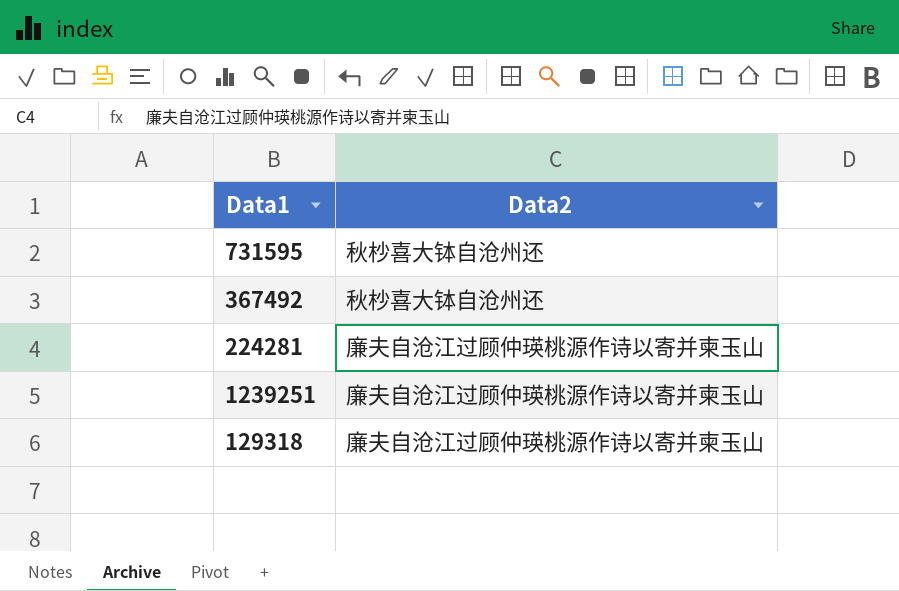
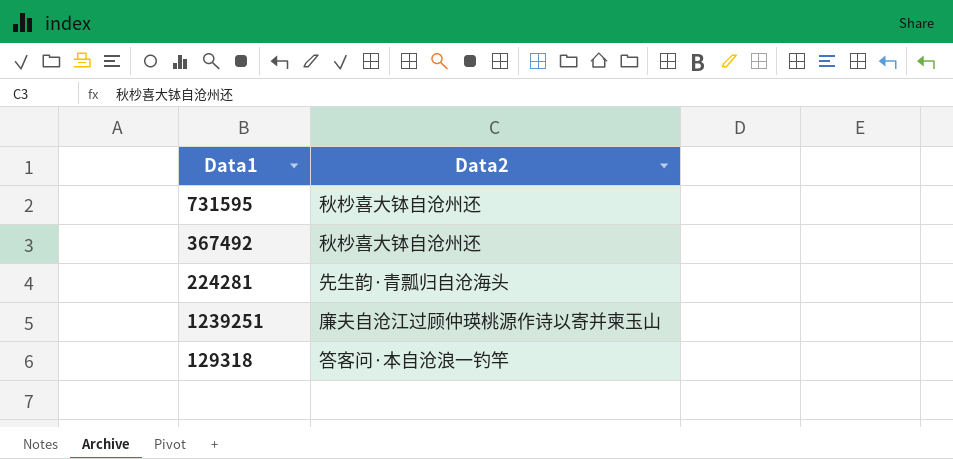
224281 | Data2: 廉夫自沧江过顾仲瑛桃源作诗以寄并柬玉山 -> 先生韵·青瓢归自沧海头
129318 | Data2: 廉夫自沧江过顾仲瑛桃源作诗以寄并柬玉山 -> 答客问·本自沧浪一钓竿

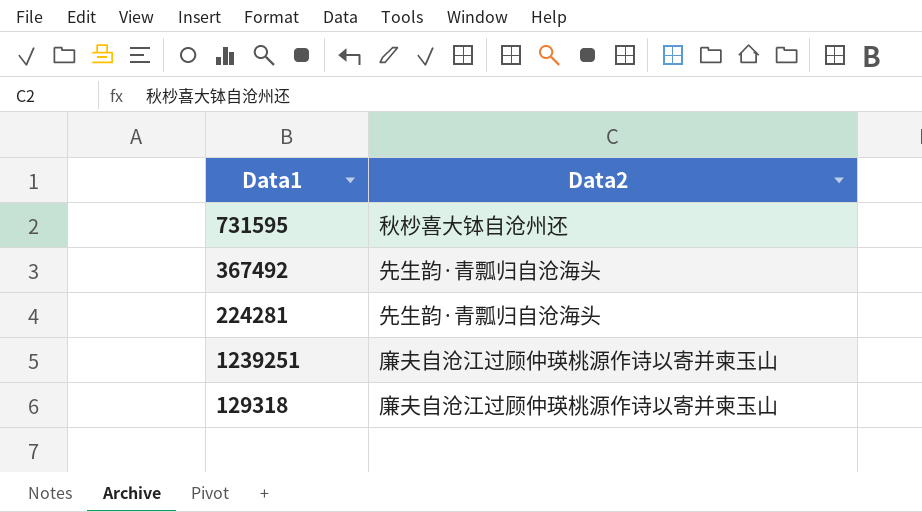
367492 | Data2: 秋杪喜大钵自沧州还 -> 先生韵·青瓢归自沧海头
129318 | Data2: 答客问·本自沧浪一钓竿 -> 廉夫自沧江过顾仲瑛桃源作诗以寄并柬玉山

